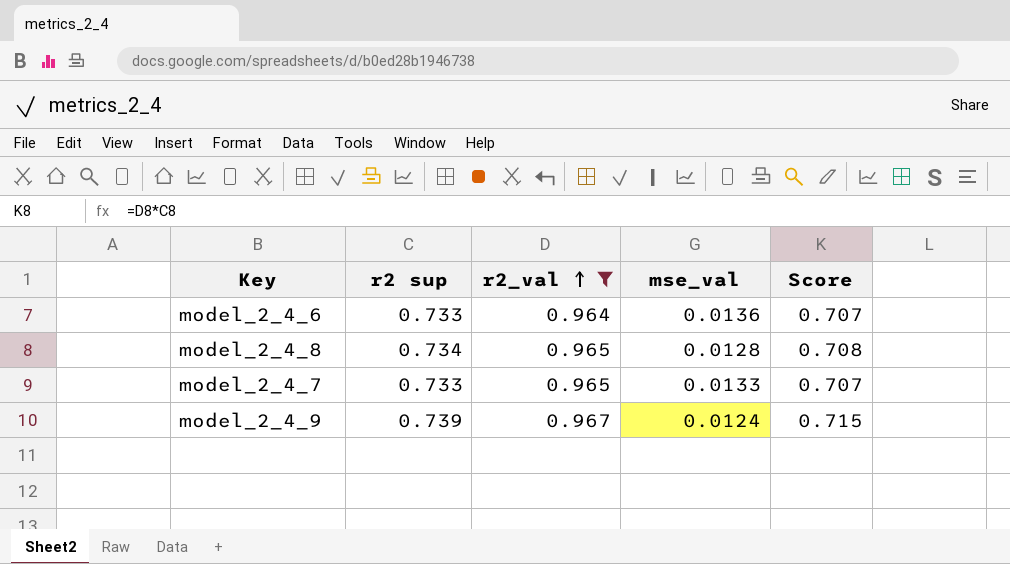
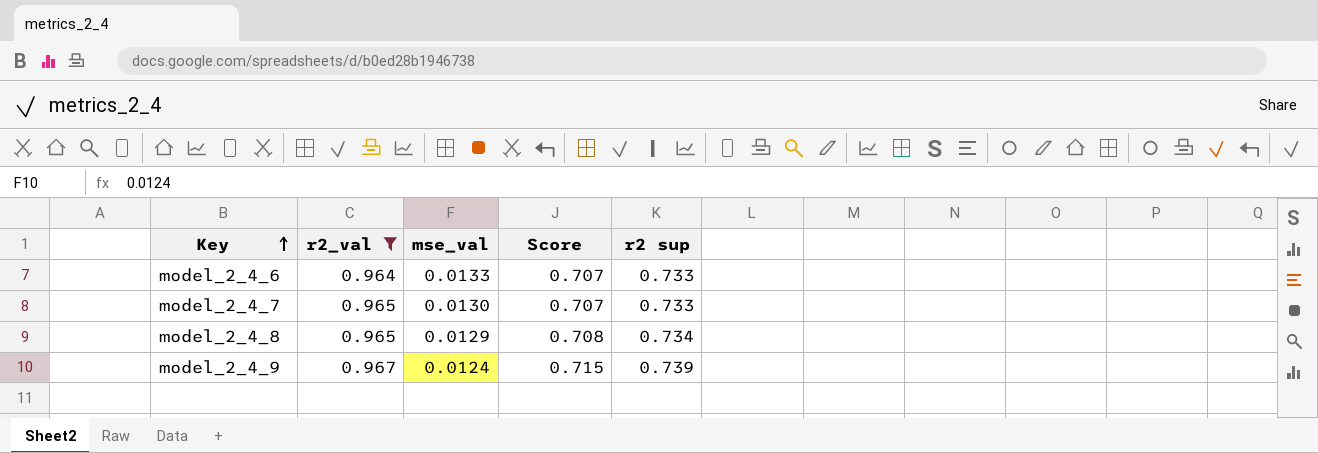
row order: r2_val ascending -> Key ascending
column r2 sup | position: 2 -> 5
model_2_4_6 | mse_val: 0.0136 -> 0.0133
model_2_4_7 | mse_val: 0.0133 -> 0.0130
model_2_4_8 | mse_val: 0.0128 -> 0.0129

